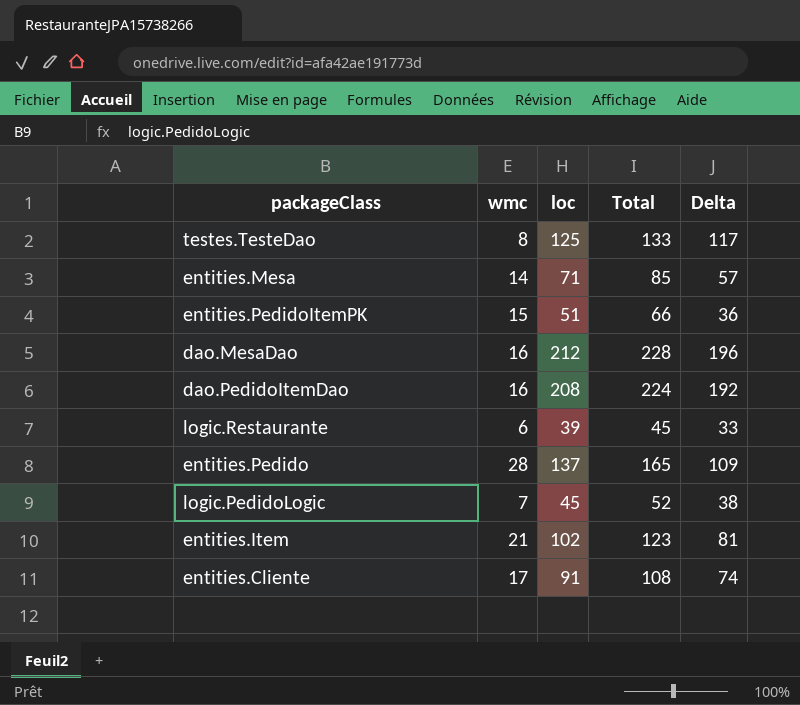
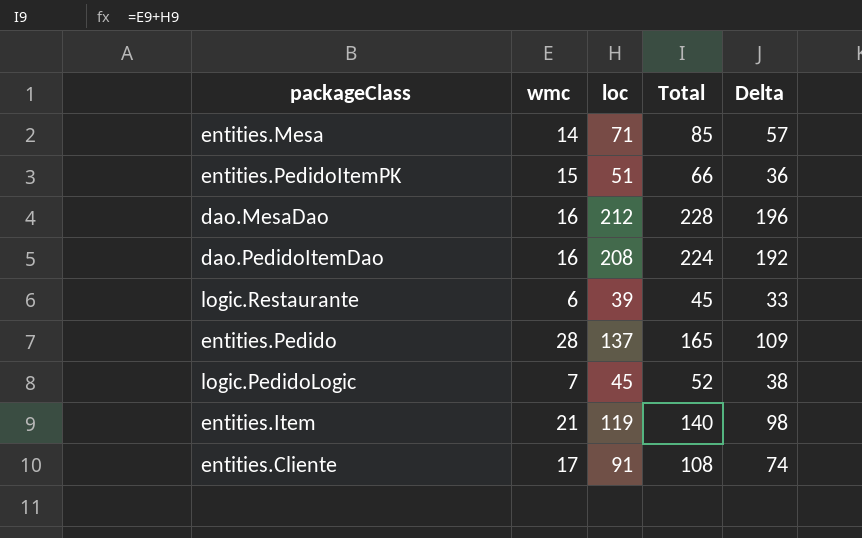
row testes.TesteDao: 8 | 125 | 133 | 117 -> none
entities.Item | loc: 102 -> 119
entities.Item | Total: 123 -> 140
entities.Item | Delta: 81 -> 98

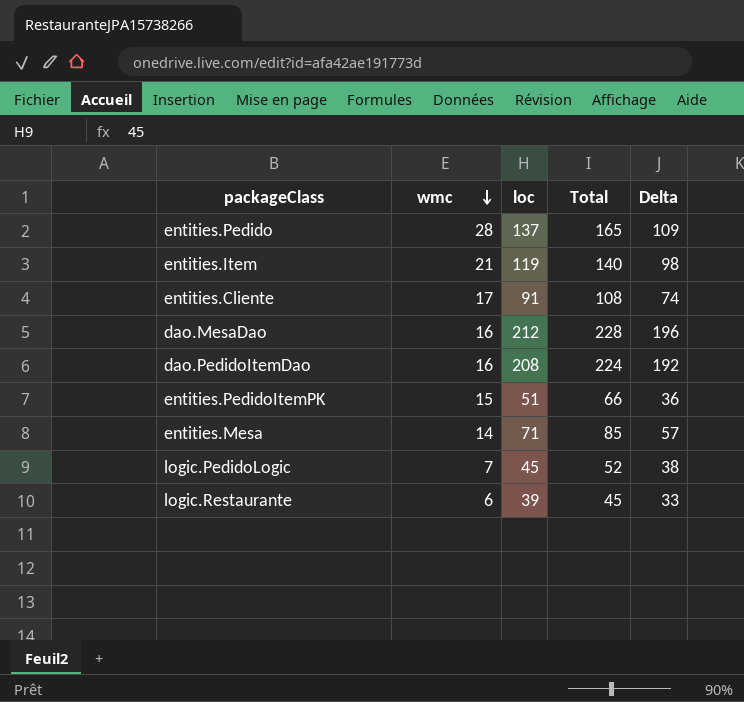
row order: none -> wmc descending

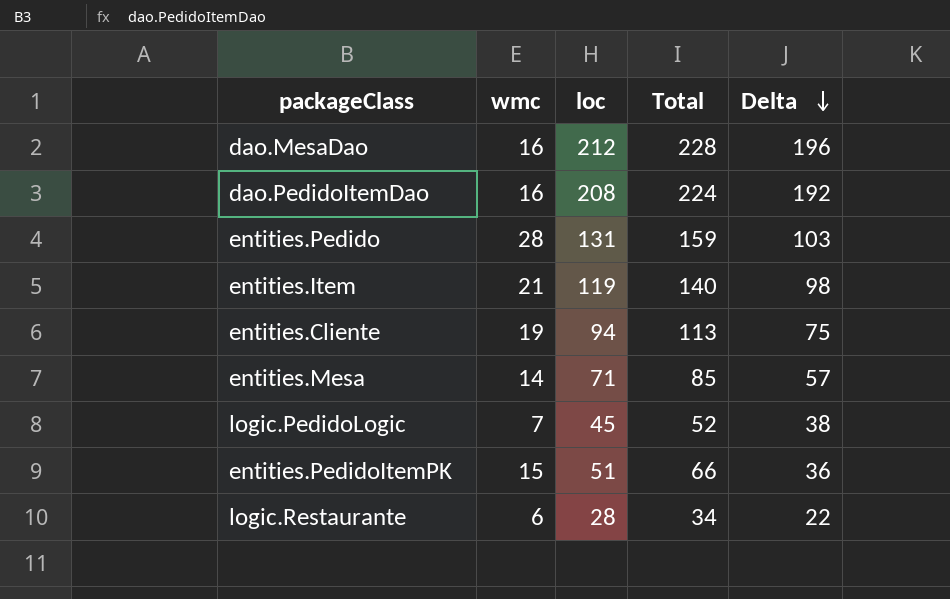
row order: wmc descending -> Delta descending
entities.Pedido | loc: 137 -> 131
entities.Pedido | Total: 165 -> 159
entities.Pedido | Delta: 109 -> 103
entities.Cliente | wmc: 17 -> 19
entities.Cliente | loc: 91 -> 94
entities.Cliente | Total: 108 -> 113
entities.Cliente | Delta: 74 -> 75
logic.Restaurante | loc: 39 -> 28
logic.Restaurante | Total: 45 -> 34
logic.Restaurante | Delta: 33 -> 22

